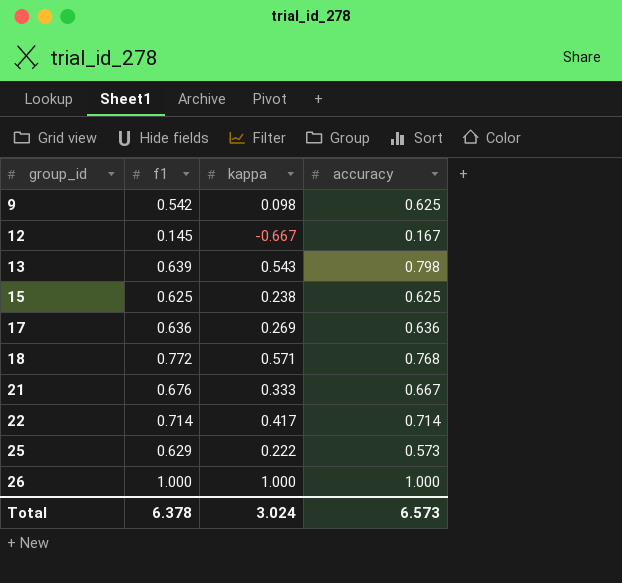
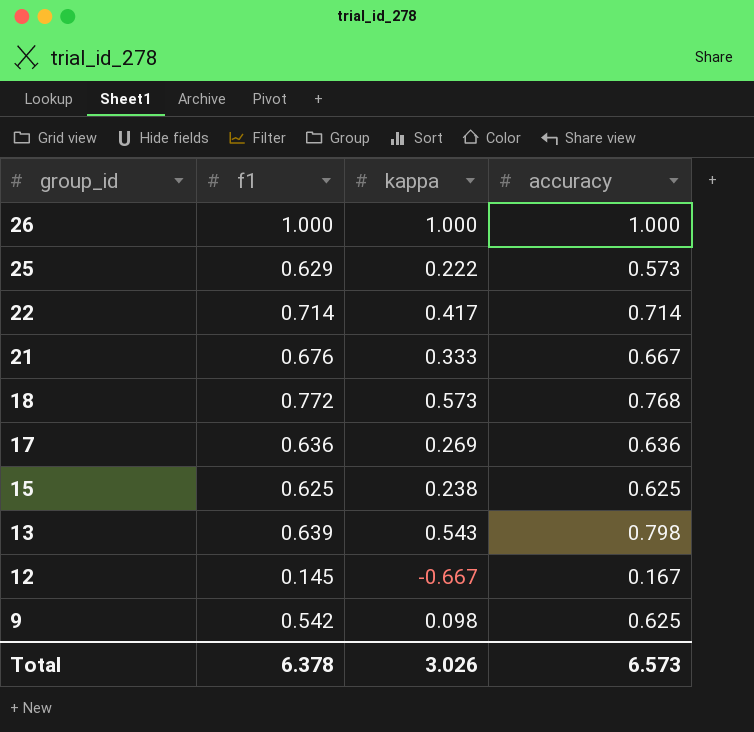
row order: group_id ascending -> group_id descending
18 | kappa: 0.571 -> 0.573
Total | kappa: 3.024 -> 3.026

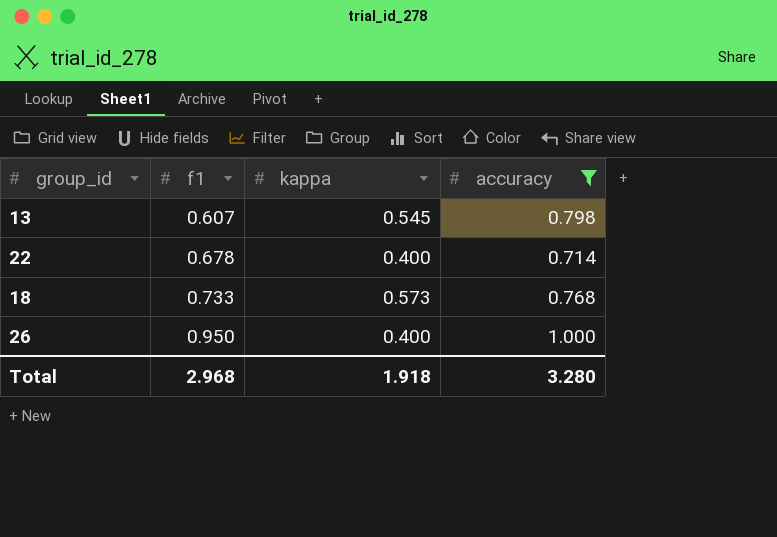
filter: none -> accuracy >= 0.714
row order: group_id descending -> f1 ascending
13 | f1: 0.639 -> 0.607
13 | kappa: 0.543 -> 0.545
22 | f1: 0.714 -> 0.678
22 | kappa: 0.417 -> 0.400
18 | f1: 0.772 -> 0.733
26 | f1: 1.000 -> 0.950
26 | kappa: 1.000 -> 0.400
Total | f1: 6.378 -> 2.968
Total | kappa: 3.026 -> 1.918
Total | accuracy: 6.573 -> 3.280

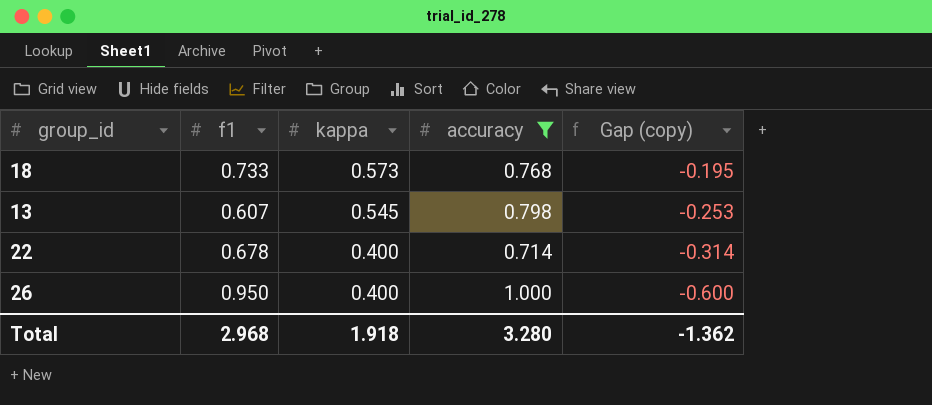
row order: f1 ascending -> kappa descending
column Gap (copy) | formula: none -> [kappa] - [accuracy]

